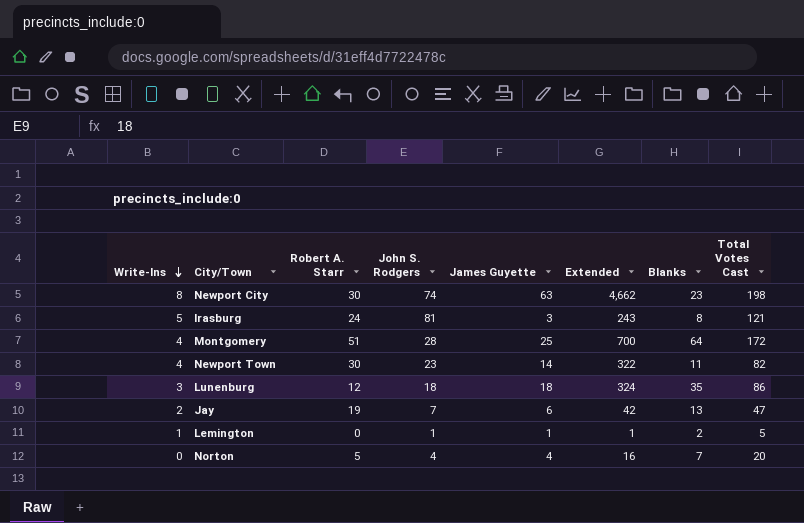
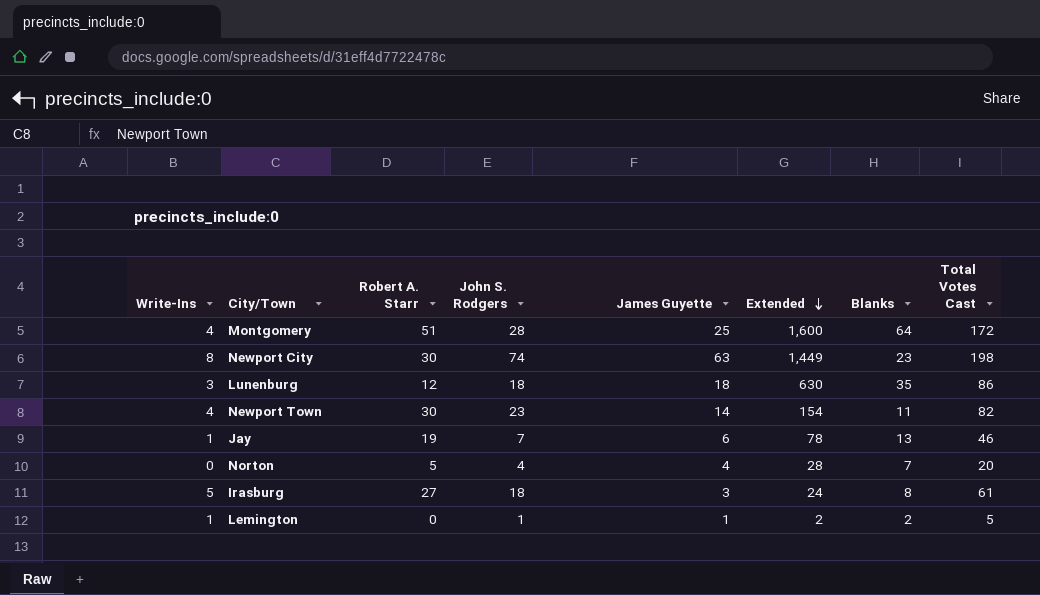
row order: Write-Ins descending -> Extended descending
column Extended | formula: [John S. Rodgers] * [James Guyette] -> [James Guyette] * [Blanks]
Jay | Write-Ins: 2 -> 1
Jay | Total Votes Cast: 47 -> 46
Irasburg | Robert A. Starr: 24 -> 27
Irasburg | John S. Rodgers: 81 -> 18
Irasburg | Total Votes Cast: 121 -> 61

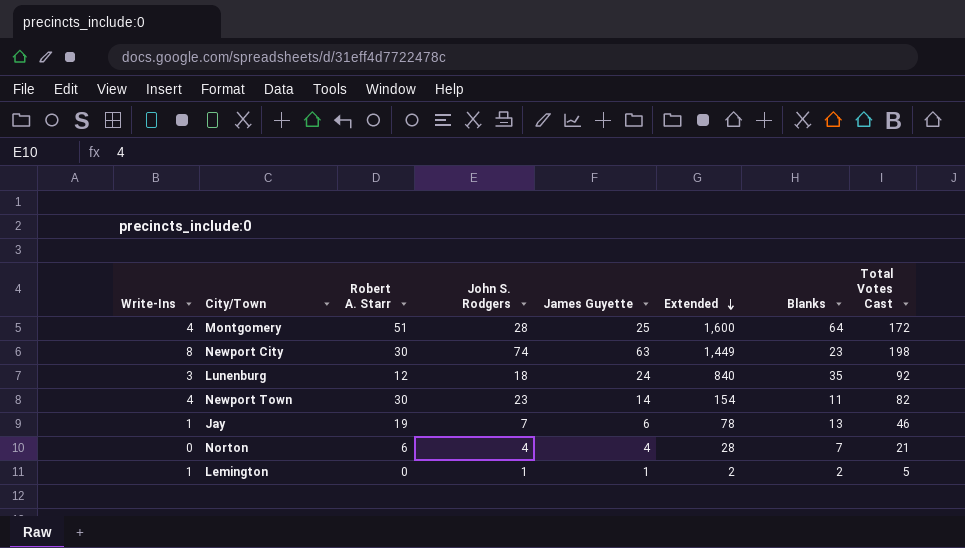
row Irasburg: 5 | 27 | 18 | 3 | 24 | 8 | 61 -> none
Lunenburg | James Guyette: 18 -> 24
Lunenburg | Extended: 630 -> 840
Lunenburg | Total Votes Cast: 86 -> 92
Norton | Robert A. Starr: 5 -> 6
Norton | Total Votes Cast: 20 -> 21

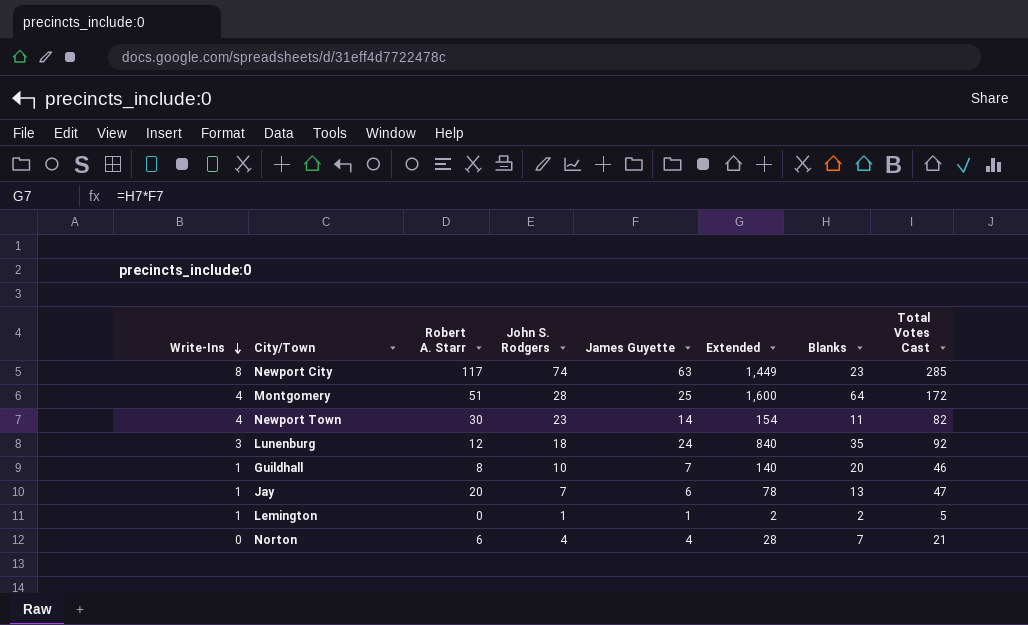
row order: Extended descending -> Write-Ins descending
Newport City | Robert A. Starr: 30 -> 117
Newport City | Total Votes Cast: 198 -> 285
row Guildhall: none -> 1 | 8 | 10 | 7 | 140 | 20 | 46
Jay | Robert A. Starr: 19 -> 20
Jay | Total Votes Cast: 46 -> 47

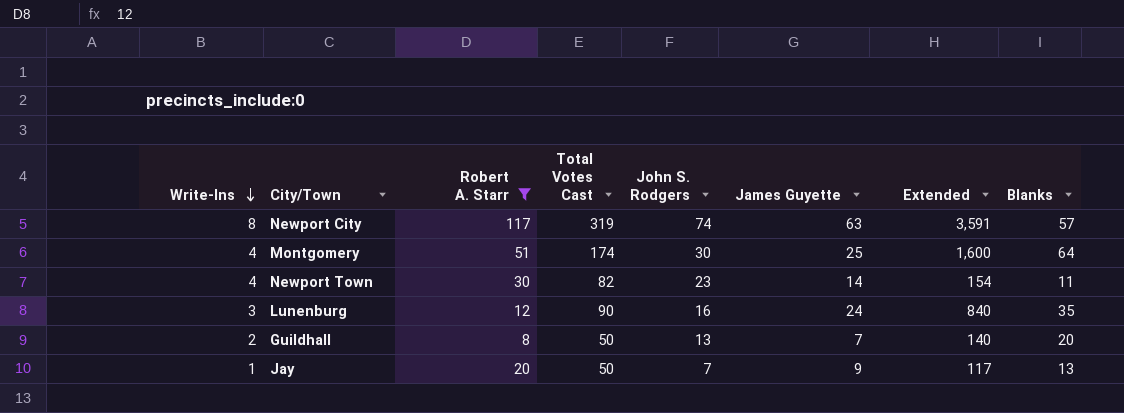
filter: none -> Robert A. Starr >= 8
column Total Votes Cast | position: 8 -> 4
Newport City | Total Votes Cast: 285 -> 319
Newport City | Extended: 1,449 -> 3,591
Newport City | Blanks: 23 -> 57
Montgomery | Total Votes Cast: 172 -> 174
Montgomery | John S. Rodgers: 28 -> 30
Lunenburg | Total Votes Cast: 92 -> 90
Lunenburg | John S. Rodgers: 18 -> 16
Guildhall | Write-Ins: 1 -> 2
Guildhall | Total Votes Cast: 46 -> 50
Guildhall | John S. Rodgers: 10 -> 13
Jay | Total Votes Cast: 47 -> 50
Jay | James Guyette: 6 -> 9
Jay | Extended: 78 -> 117

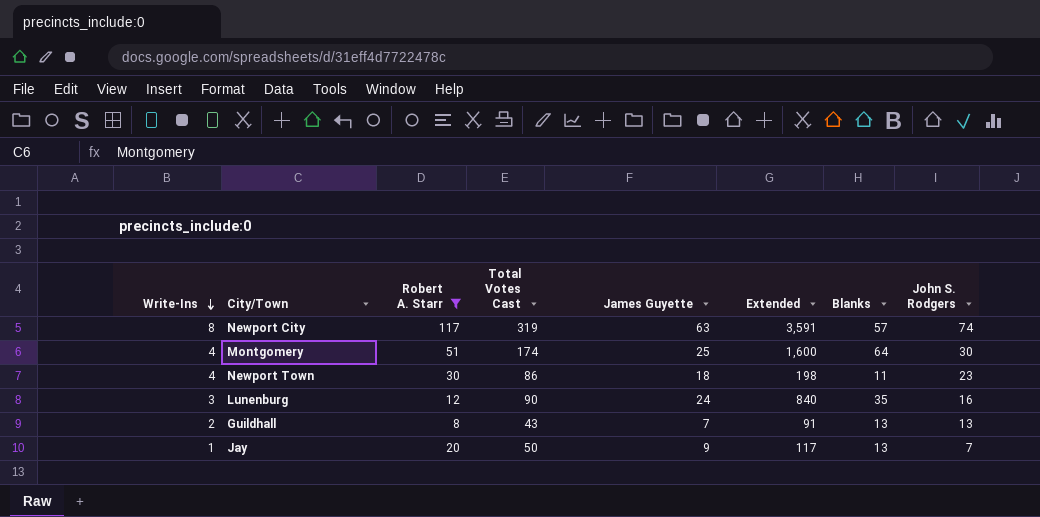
column John S. Rodgers | position: 5 -> 8
Newport Town | Total Votes Cast: 82 -> 86
Newport Town | James Guyette: 14 -> 18
Newport Town | Extended: 154 -> 198
Guildhall | Total Votes Cast: 50 -> 43
Guildhall | Extended: 140 -> 91
Guildhall | Blanks: 20 -> 13

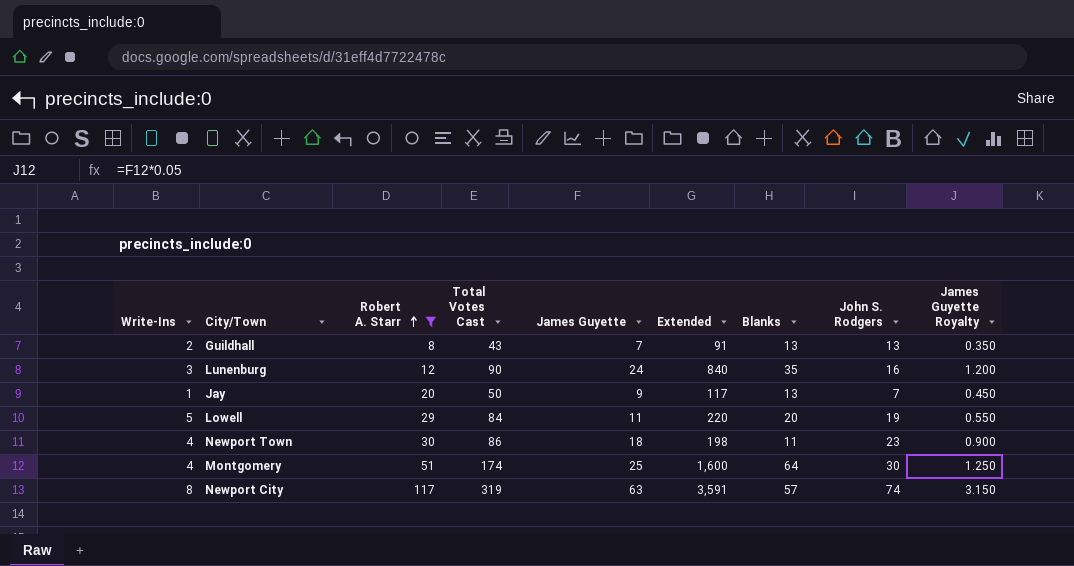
row order: Write-Ins descending -> Robert A. Starr ascending
column James Guyette Royalty | formula: none -> [James Guyette] * 0.05
row Lowell: none -> 5 | 29 | 84 | 11 | 220 | 20 | 19 | 0.550

